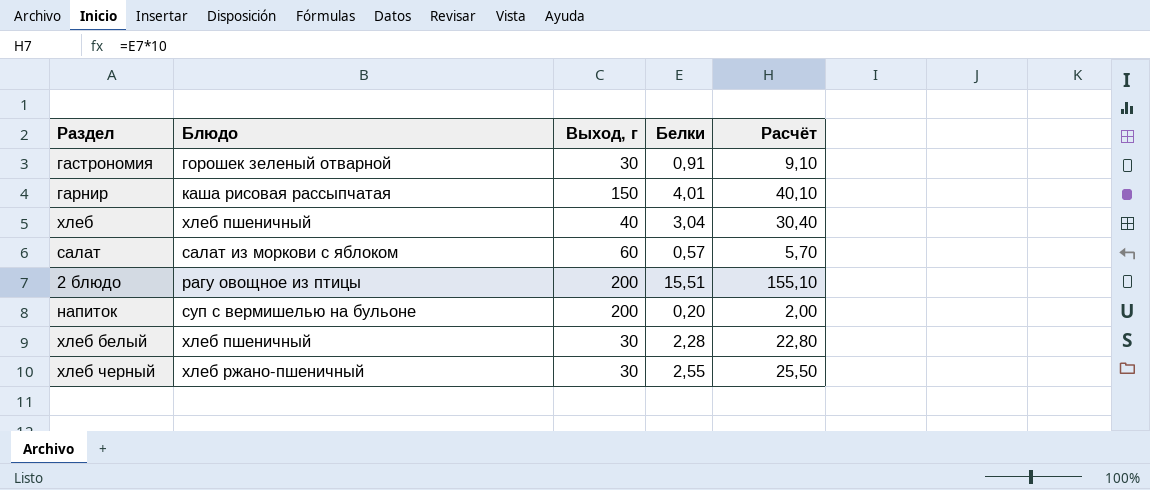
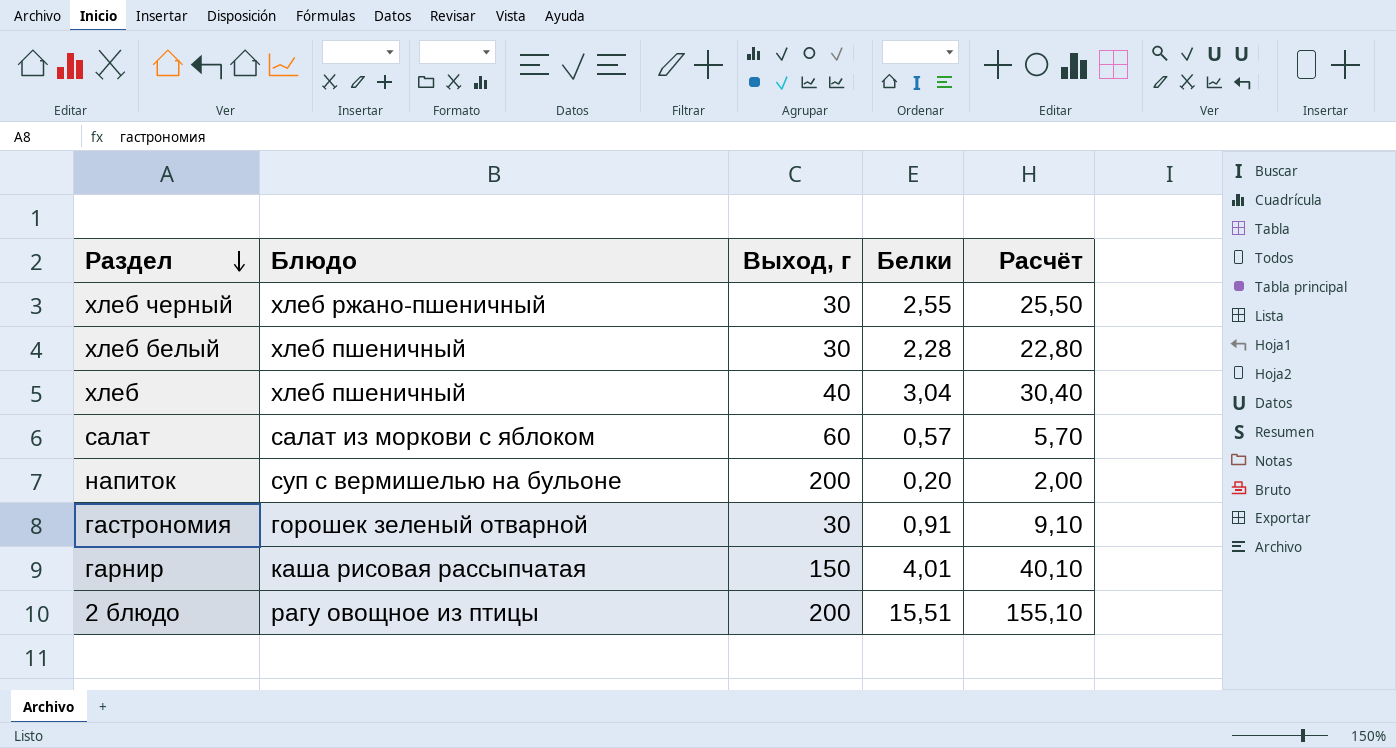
row order: none -> Раздел descending

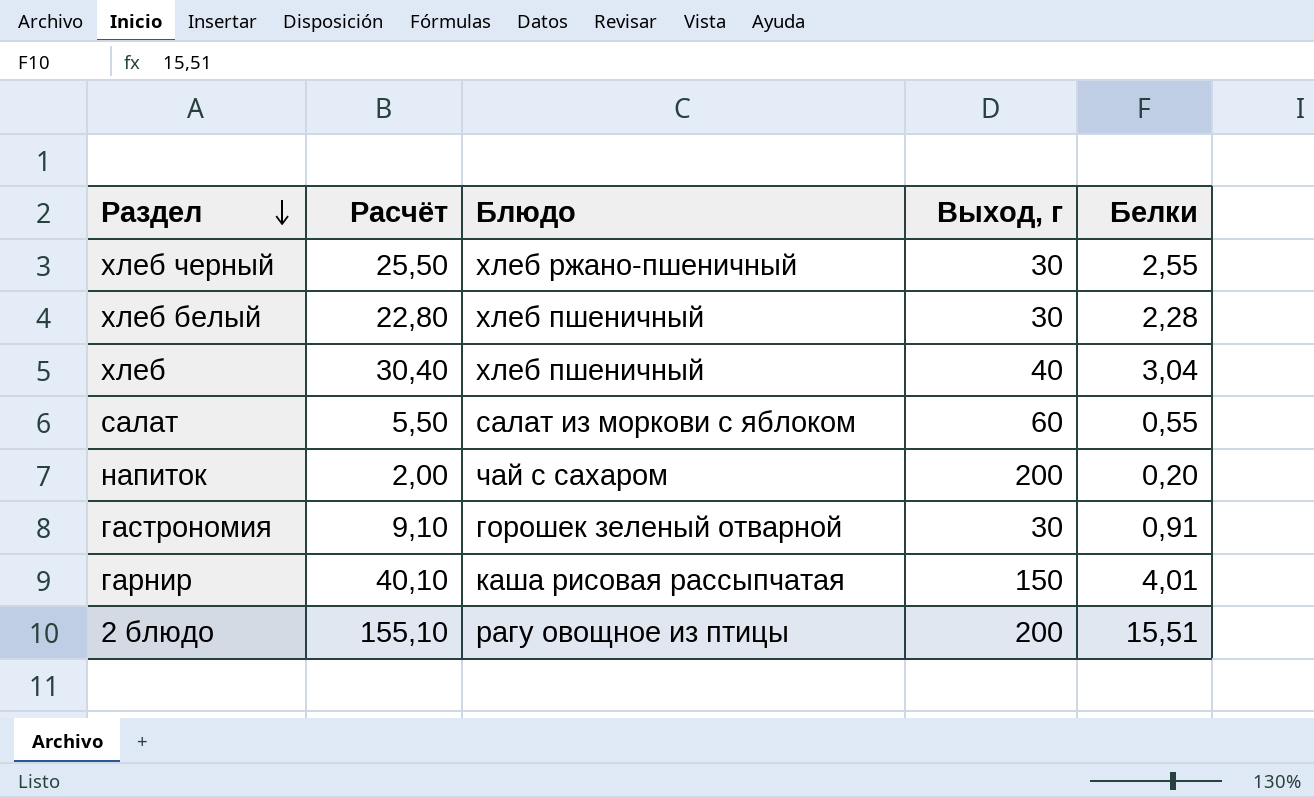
column Расчёт | position: 5 -> 2
салат | Расчёт: 5,70 -> 5,50
салат | Белки: 0,57 -> 0,55
напиток | Блюдо: суп с вермишелью на бульоне -> чай с сахаром

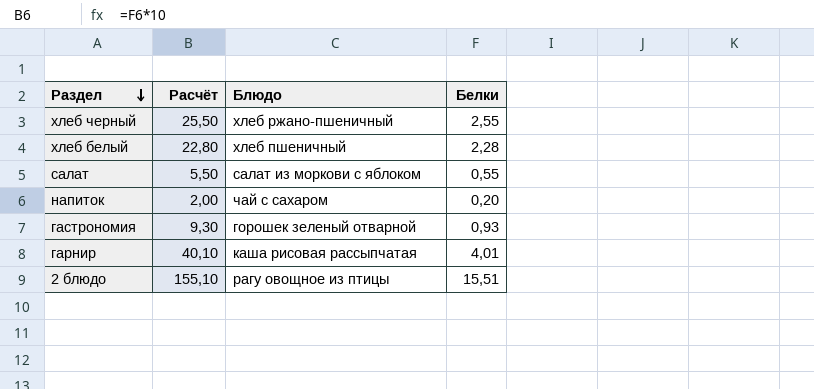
column Выход, г | position: 4 -> none
row хлеб: 30,40 | хлеб пшеничный | 40 | 3,04 -> none
гастрономия | Расчёт: 9,10 -> 9,30
гастрономия | Белки: 0,91 -> 0,93

